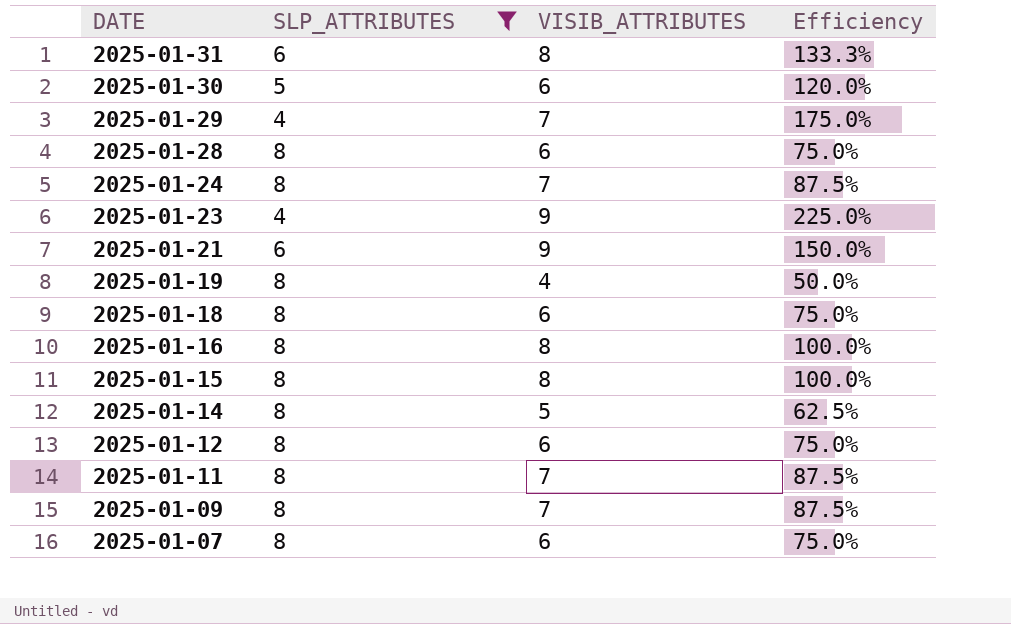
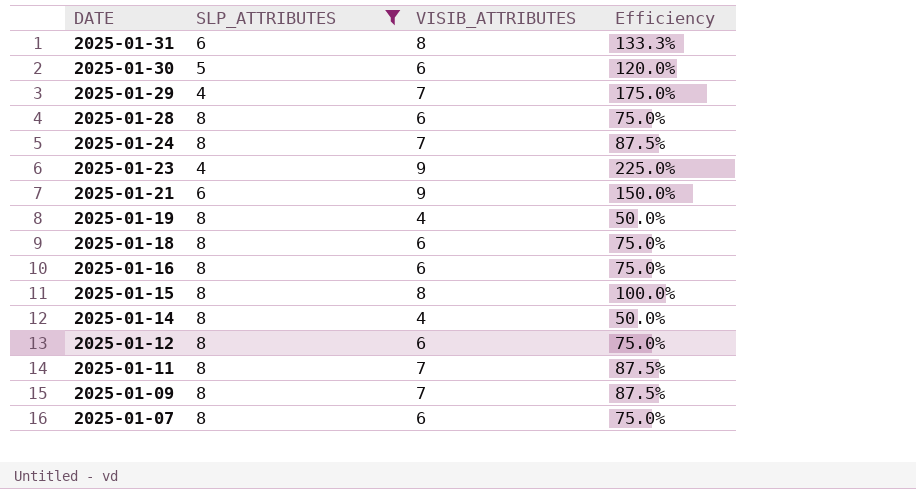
2025-01-16 | VISIB_ATTRIBUTES: 8 -> 6
2025-01-16 | Efficiency: 100.0% -> 75.0%
2025-01-14 | VISIB_ATTRIBUTES: 5 -> 4
2025-01-14 | Efficiency: 62.5% -> 50.0%

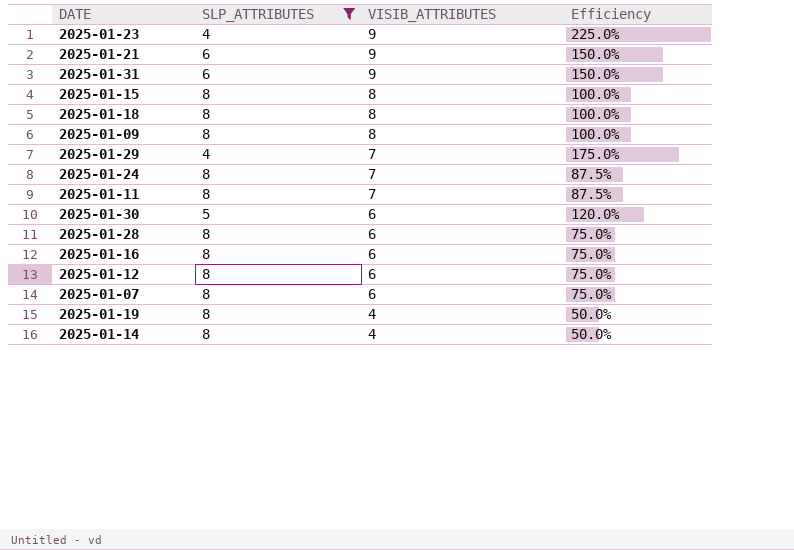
row order: DATE descending -> VISIB_ATTRIBUTES descending
2025-01-31 | VISIB_ATTRIBUTES: 8 -> 9
2025-01-31 | Efficiency: 133.3% -> 150.0%
2025-01-18 | VISIB_ATTRIBUTES: 6 -> 8
2025-01-18 | Efficiency: 75.0% -> 100.0%
2025-01-09 | VISIB_ATTRIBUTES: 7 -> 8
2025-01-09 | Efficiency: 87.5% -> 100.0%

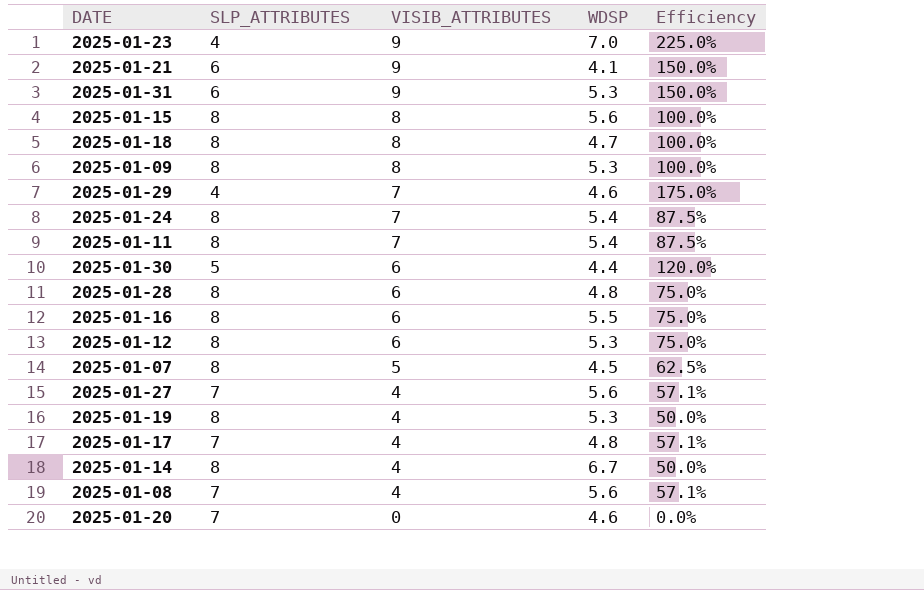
filter: SLP_ATTRIBUTES != 7 -> none
column WDSP | position: none -> 4
2025-01-07 | VISIB_ATTRIBUTES: 6 -> 5
2025-01-07 | Efficiency: 75.0% -> 62.5%

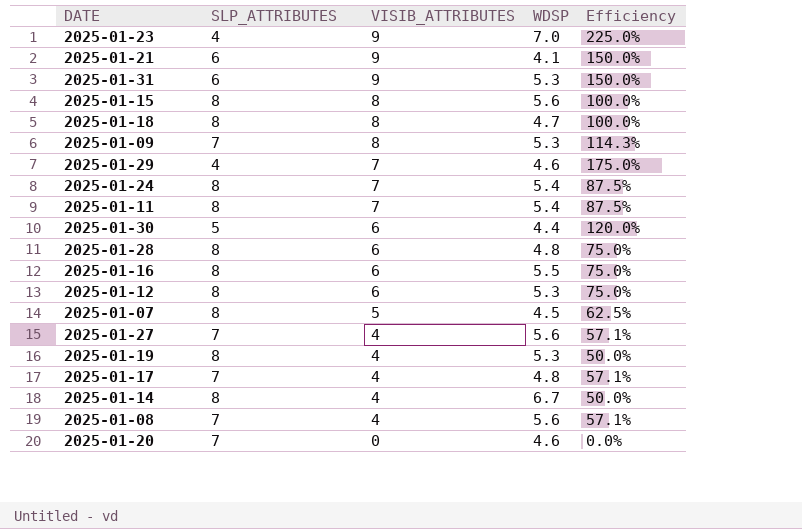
2025-01-09 | SLP_ATTRIBUTES: 8 -> 7
2025-01-09 | Efficiency: 100.0% -> 114.3%

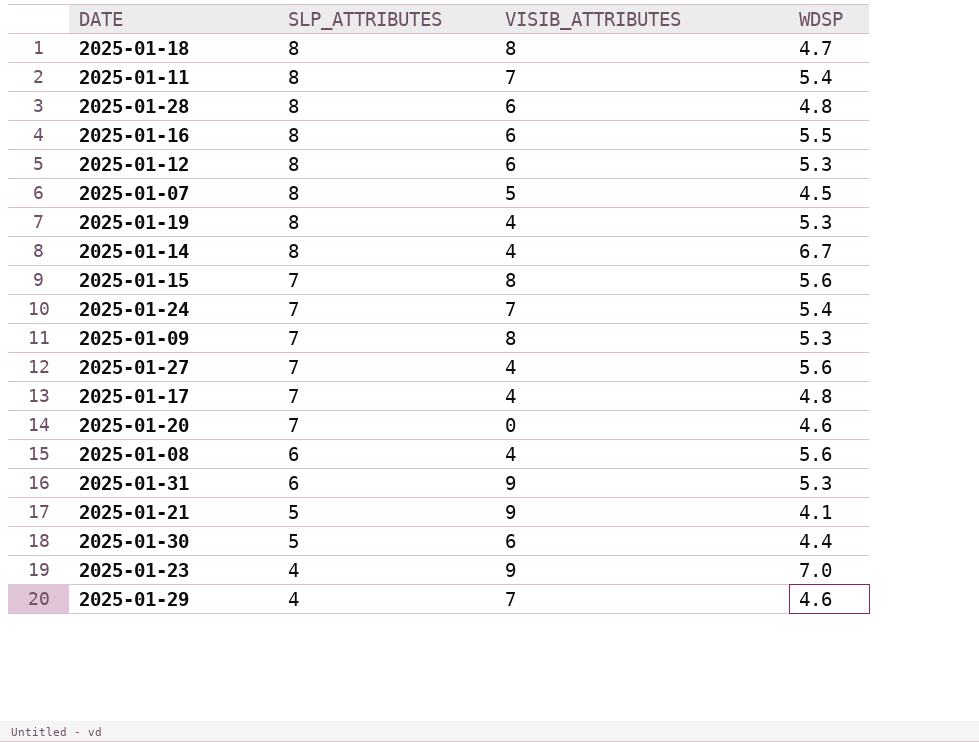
row order: VISIB_ATTRIBUTES descending -> SLP_ATTRIBUTES descending
column Efficiency | formula: [VISIB_ATTRIBUTES] / [SLP_ATTRIBUTES] -> none
2025-01-15 | SLP_ATTRIBUTES: 8 -> 7
2025-01-24 | SLP_ATTRIBUTES: 8 -> 7
2025-01-08 | SLP_ATTRIBUTES: 7 -> 6
2025-01-21 | SLP_ATTRIBUTES: 6 -> 5

